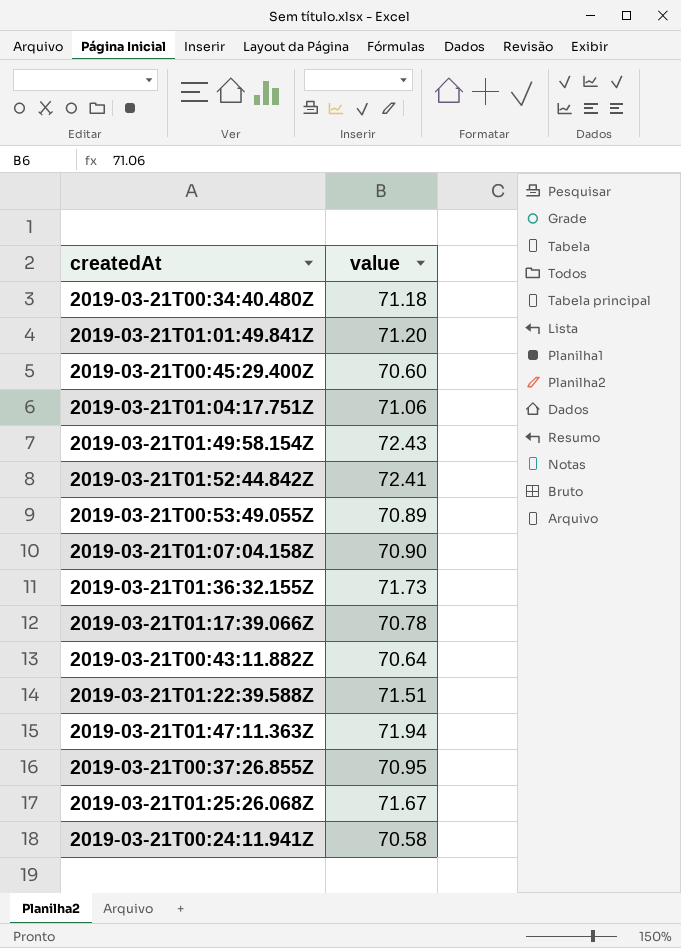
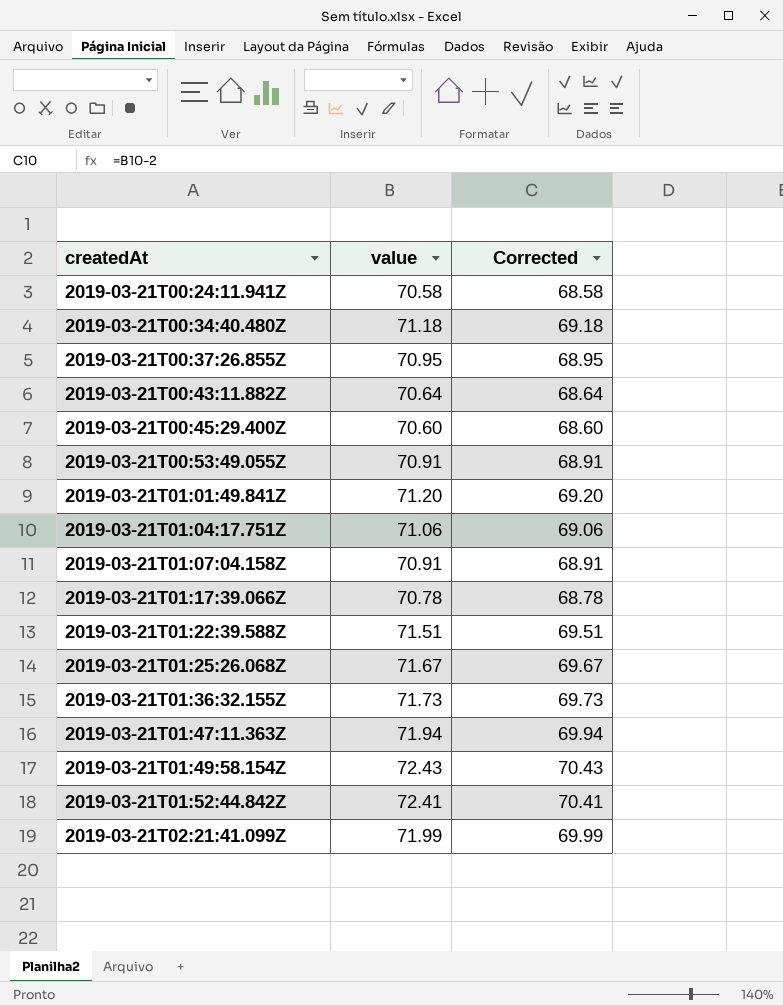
row order: none -> createdAt ascending
column Corrected | formula: none -> [value] - 2
2019-03-21T00:53:49.055Z | value: 70.89 -> 70.91
2019-03-21T01:07:04.158Z | value: 70.90 -> 70.91
row 2019-03-21T02:21:41.099Z: none -> 71.99 | 69.99

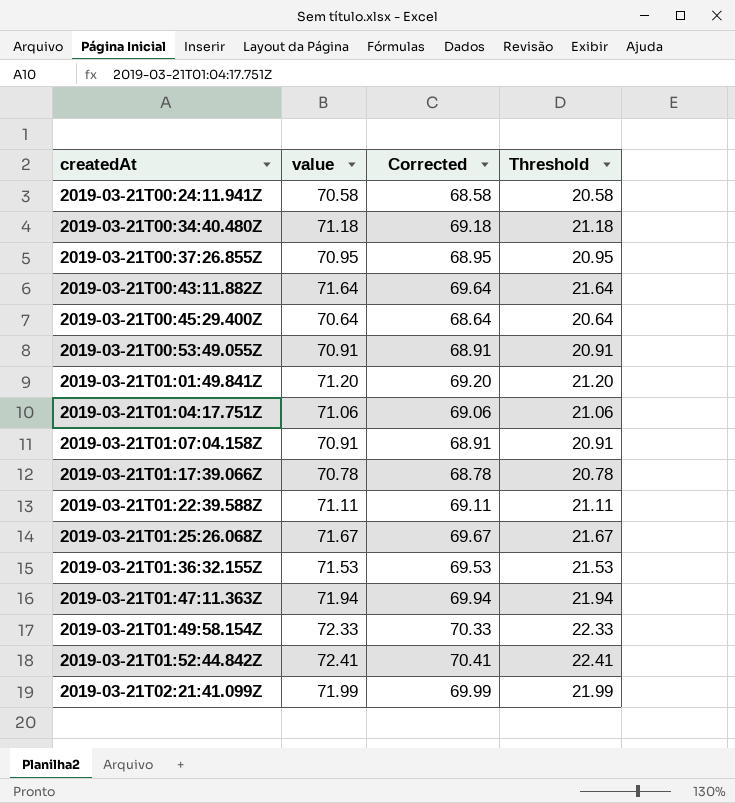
column Threshold | formula: none -> [value] - 50
2019-03-21T00:43:11.882Z | value: 70.64 -> 71.64
2019-03-21T00:43:11.882Z | Corrected: 68.64 -> 69.64
2019-03-21T00:45:29.400Z | value: 70.60 -> 70.64
2019-03-21T00:45:29.400Z | Corrected: 68.60 -> 68.64
2019-03-21T01:22:39.588Z | value: 71.51 -> 71.11
2019-03-21T01:22:39.588Z | Corrected: 69.51 -> 69.11
2019-03-21T01:36:32.155Z | value: 71.73 -> 71.53
2019-03-21T01:36:32.155Z | Corrected: 69.73 -> 69.53
2019-03-21T01:49:58.154Z | value: 72.43 -> 72.33
2019-03-21T01:49:58.154Z | Corrected: 70.43 -> 70.33

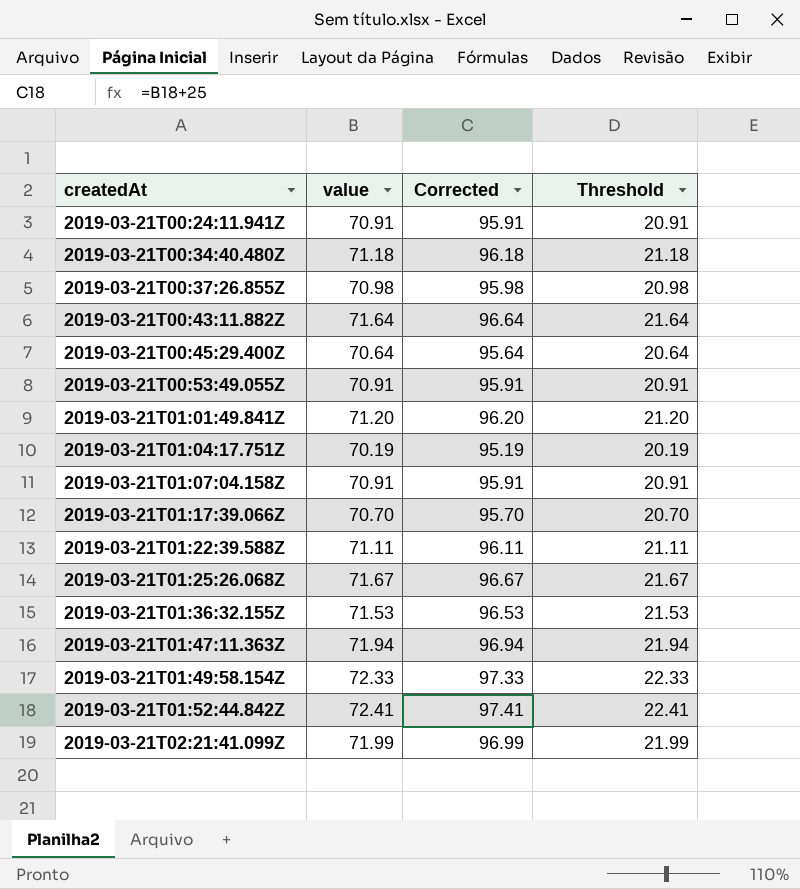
column Corrected | formula: [value] - 2 -> [value] + 25
2019-03-21T00:24:11.941Z | value: 70.58 -> 70.91
2019-03-21T00:24:11.941Z | Threshold: 20.58 -> 20.91
2019-03-21T00:37:26.855Z | value: 70.95 -> 70.98
2019-03-21T00:37:26.855Z | Threshold: 20.95 -> 20.98
2019-03-21T01:04:17.751Z | value: 71.06 -> 70.19
2019-03-21T01:04:17.751Z | Threshold: 21.06 -> 20.19
2019-03-21T01:17:39.066Z | value: 70.78 -> 70.70
2019-03-21T01:17:39.066Z | Threshold: 20.78 -> 20.70

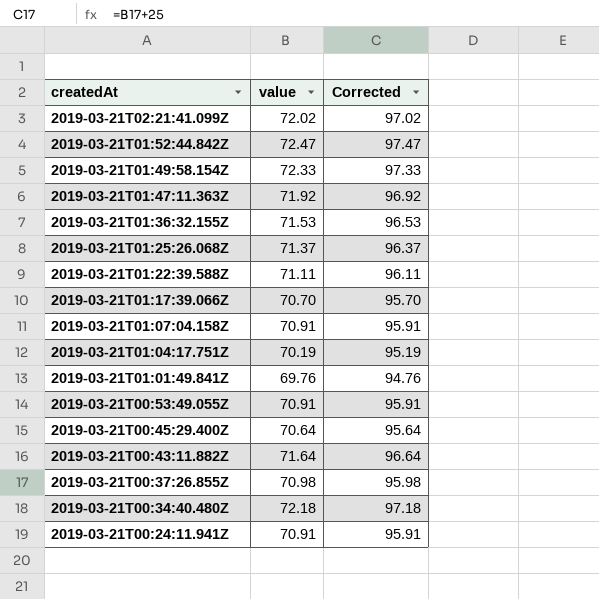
row order: createdAt ascending -> createdAt descending
column Threshold | formula: [value] - 50 -> none
2019-03-21T02:21:41.099Z | value: 71.99 -> 72.02
2019-03-21T02:21:41.099Z | Corrected: 96.99 -> 97.02
2019-03-21T01:52:44.842Z | value: 72.41 -> 72.47
2019-03-21T01:52:44.842Z | Corrected: 97.41 -> 97.47
2019-03-21T01:47:11.363Z | value: 71.94 -> 71.92
2019-03-21T01:47:11.363Z | Corrected: 96.94 -> 96.92
2019-03-21T01:25:26.068Z | value: 71.67 -> 71.37
2019-03-21T01:25:26.068Z | Corrected: 96.67 -> 96.37
2019-03-21T01:01:49.841Z | value: 71.20 -> 69.76
2019-03-21T01:01:49.841Z | Corrected: 96.20 -> 94.76
2019-03-21T00:34:40.480Z | value: 71.18 -> 72.18
2019-03-21T00:34:40.480Z | Corrected: 96.18 -> 97.18

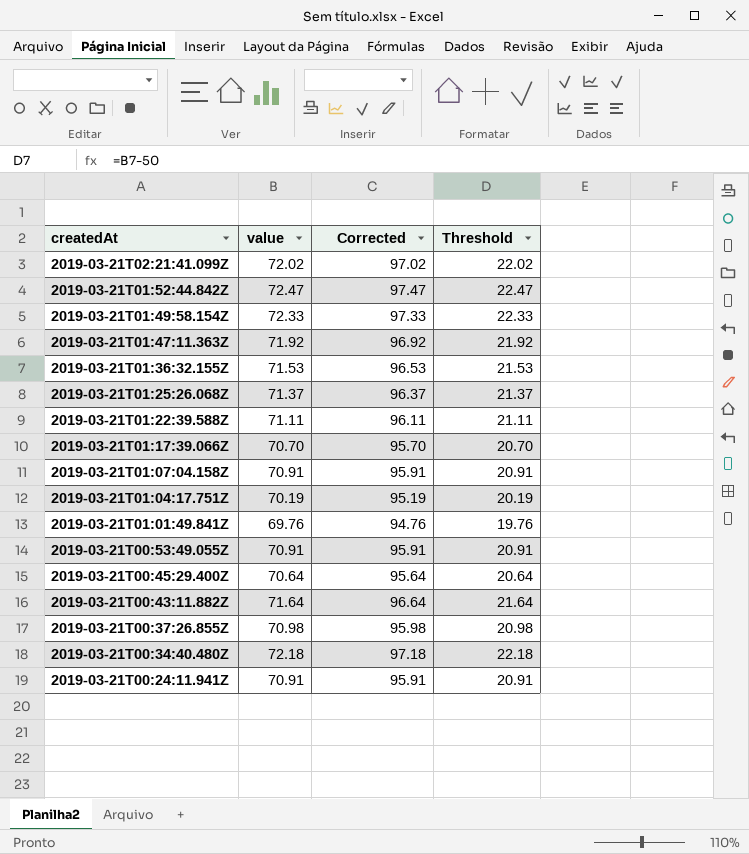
column Threshold | formula: none -> [value] - 50

